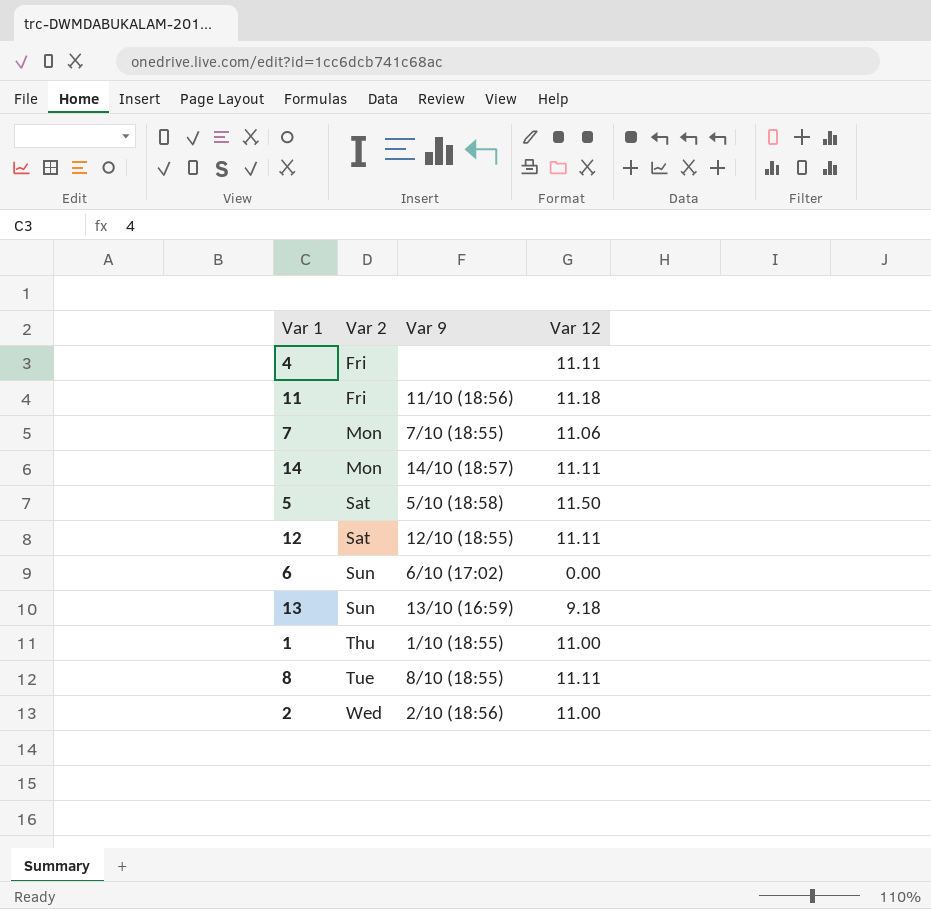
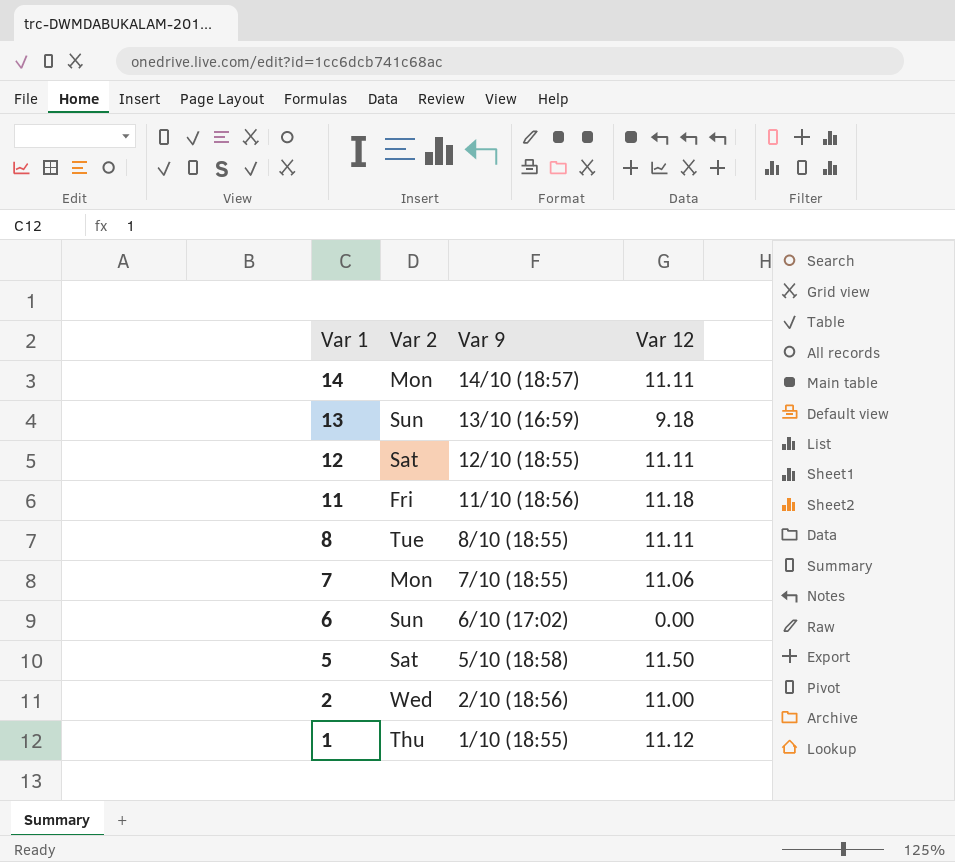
row order: Var 2 ascending -> Var 1 descending
row 4: Fri | none | 11.11 -> none
1 | Var 12: 11.00 -> 11.12

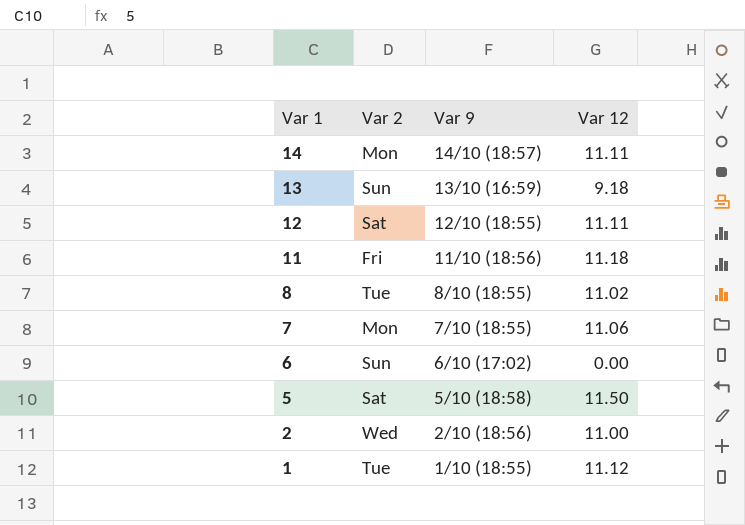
8 | Var 12: 11.11 -> 11.02
1 | Var 2: Thu -> Tue

